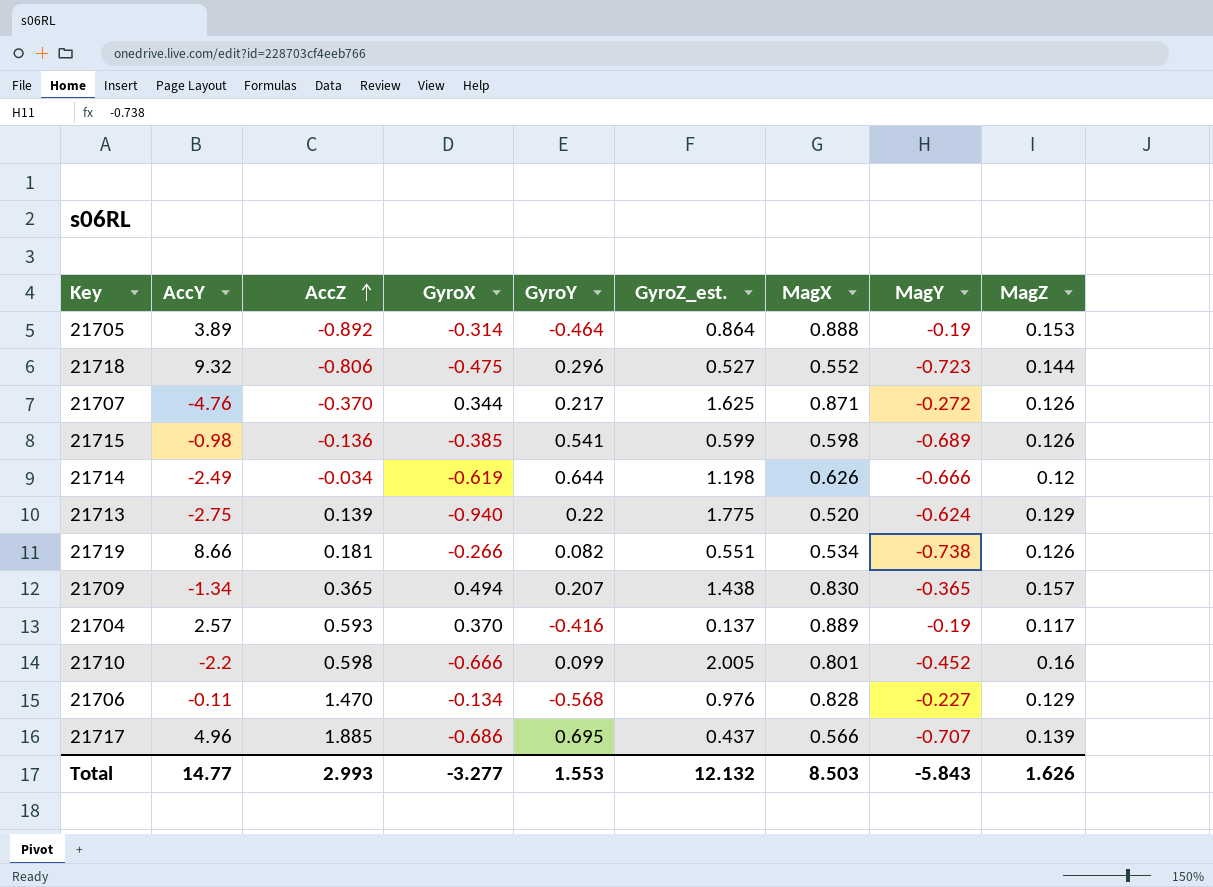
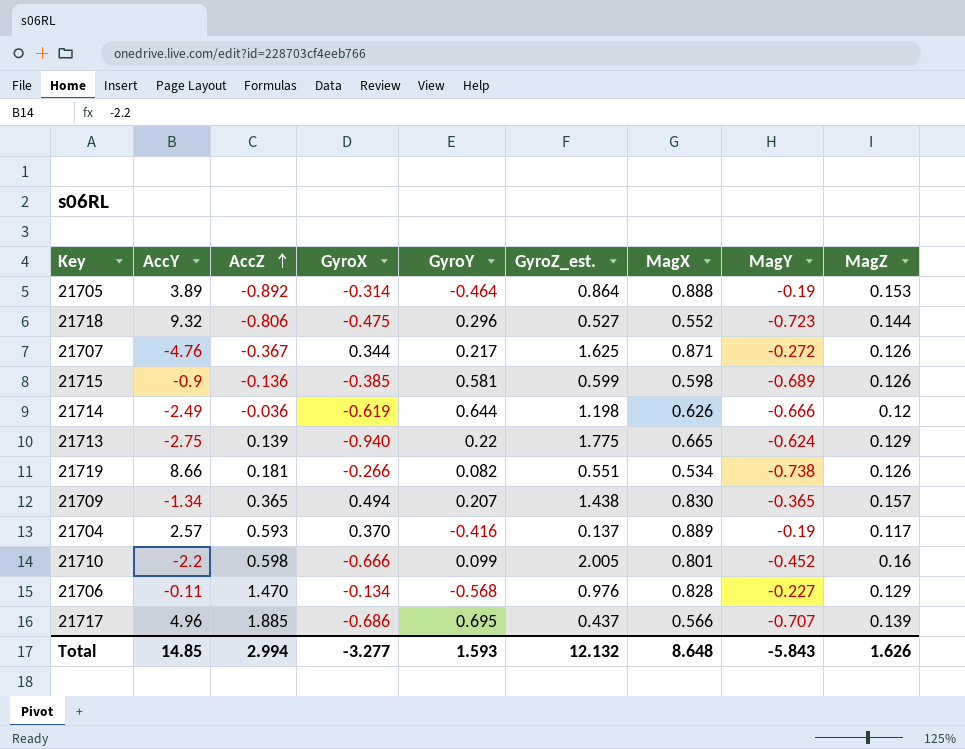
21707 | AccZ: -0.370 -> -0.367
21715 | AccY: -0.98 -> -0.9
21715 | GyroY: 0.541 -> 0.581
21714 | AccZ: -0.034 -> -0.036
21713 | MagX: 0.520 -> 0.665
Total | AccY: 14.77 -> 14.85
Total | AccZ: 2.993 -> 2.994
Total | GyroY: 1.553 -> 1.593
Total | MagX: 8.503 -> 8.648

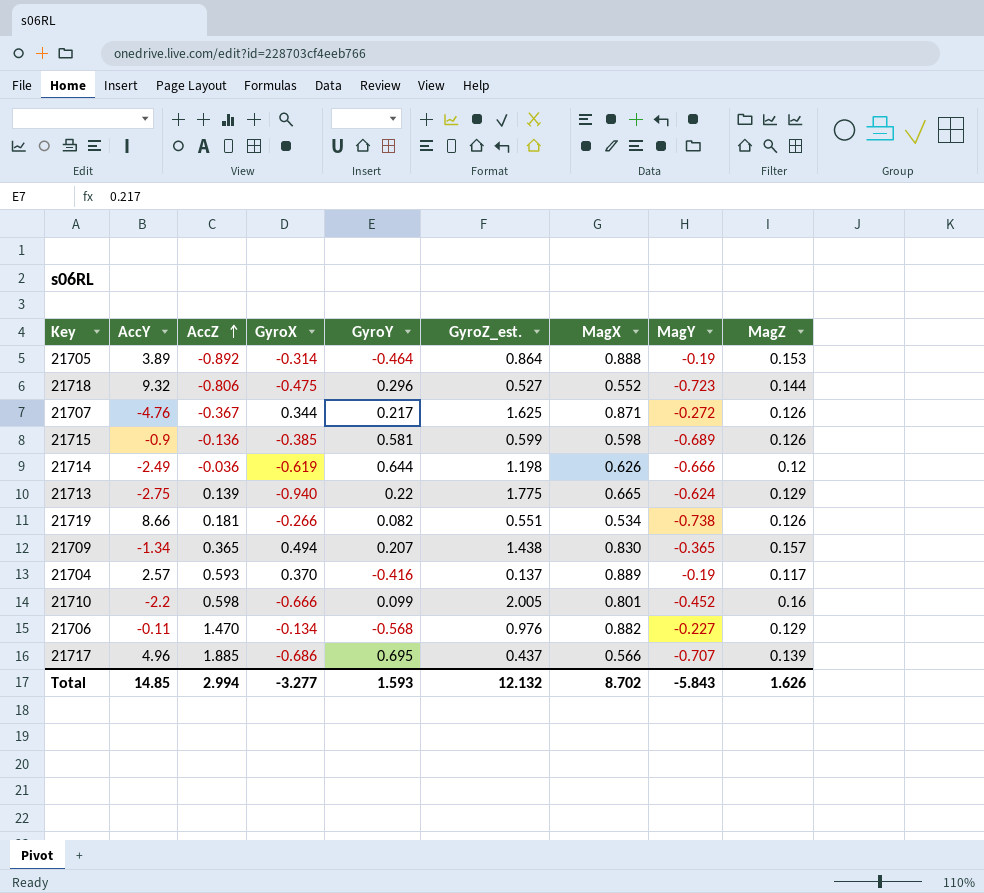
21706 | MagX: 0.828 -> 0.882
Total | MagX: 8.648 -> 8.702

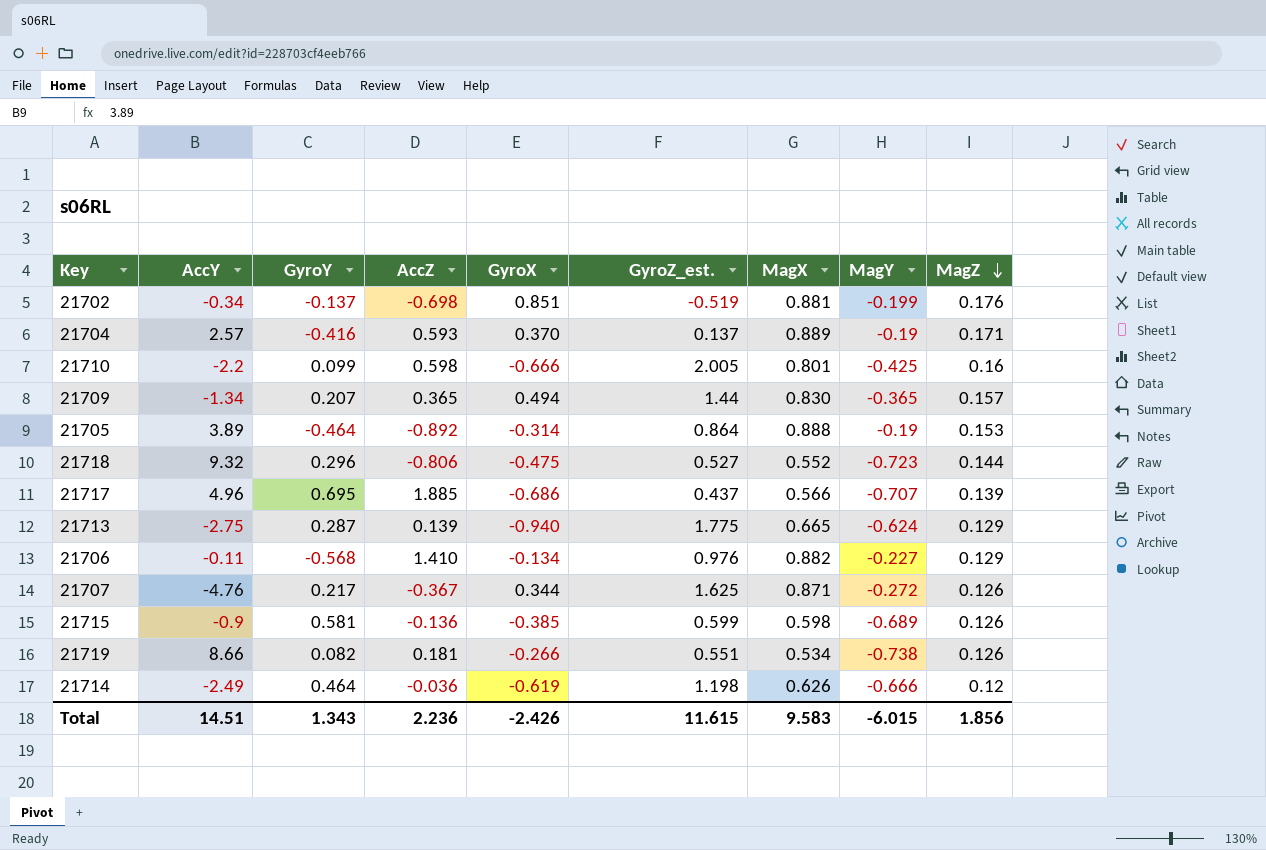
row order: AccZ ascending -> MagZ descending
column GyroY | position: 5 -> 3
row 21702: none -> -0.34 | -0.137 | -0.698 | 0.851 | -0.519 | 0.881 | -0.199 | 0.176
21704 | MagZ: 0.117 -> 0.171
21710 | MagY: -0.452 -> -0.425
21709 | GyroZ_est.: 1.438 -> 1.44
21713 | GyroY: 0.22 -> 0.287
21706 | AccZ: 1.470 -> 1.410
21714 | GyroY: 0.644 -> 0.464
Total | AccY: 14.85 -> 14.51
Total | GyroY: 1.593 -> 1.343
Total | AccZ: 2.994 -> 2.236
Total | GyroX: -3.277 -> -2.426
Total | GyroZ_est.: 12.132 -> 11.615
Total | MagX: 8.702 -> 9.583
Total | MagY: -5.843 -> -6.015
Total | MagZ: 1.626 -> 1.856

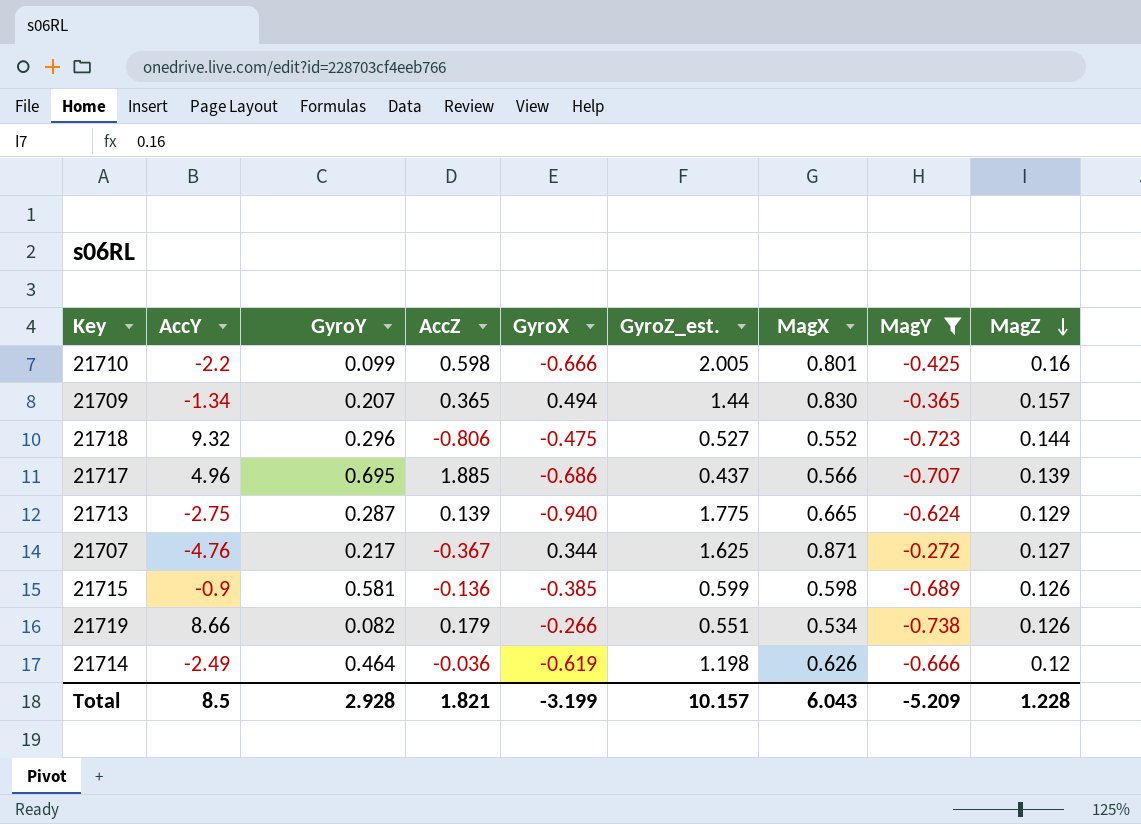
filter: none -> MagY <= -0.272
21707 | MagZ: 0.126 -> 0.127
21719 | AccZ: 0.181 -> 0.179
Total | AccY: 14.51 -> 8.5
Total | GyroY: 1.343 -> 2.928
Total | AccZ: 2.236 -> 1.821
Total | GyroX: -2.426 -> -3.199
Total | GyroZ_est.: 11.615 -> 10.157
Total | MagX: 9.583 -> 6.043
Total | MagY: -6.015 -> -5.209
Total | MagZ: 1.856 -> 1.228

